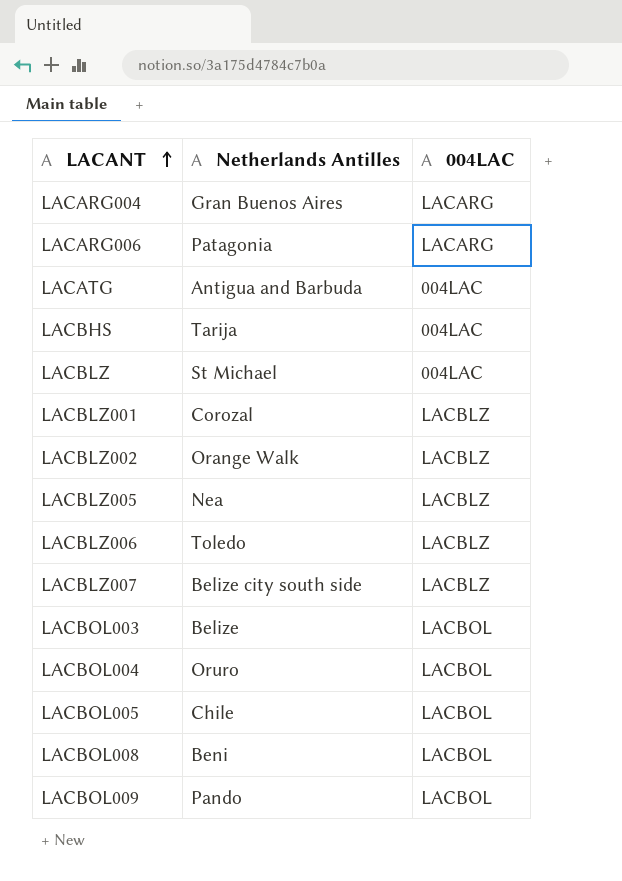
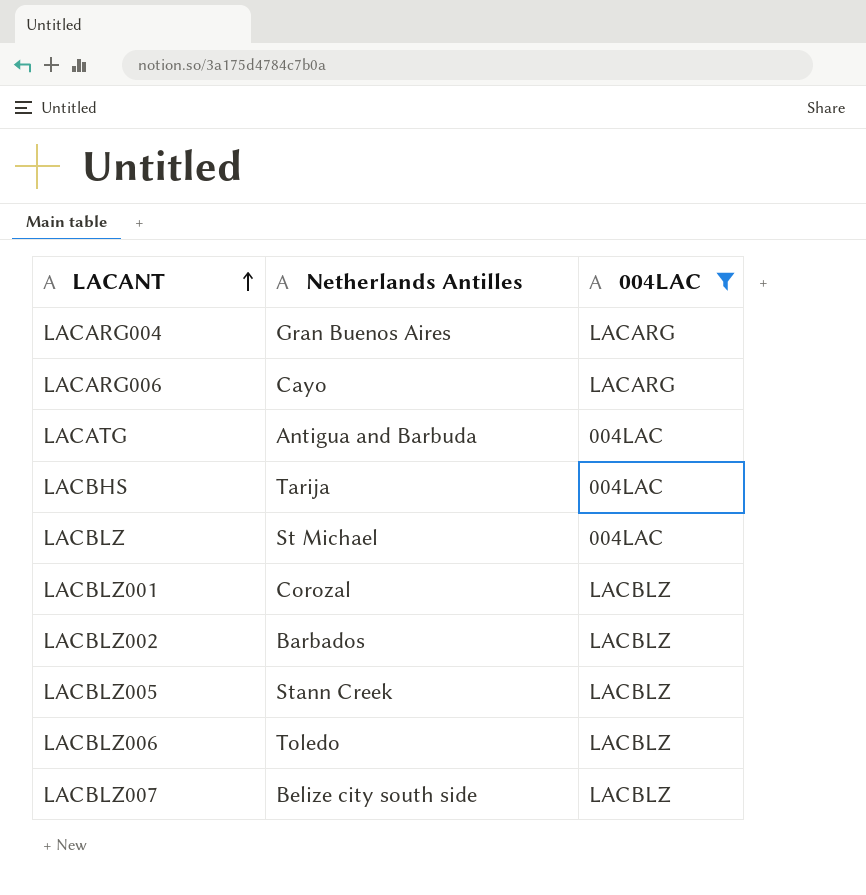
filter: none -> 004LAC != LACBOL
LACARG006 | Netherlands Antilles: Patagonia -> Cayo
LACBLZ002 | Netherlands Antilles: Orange Walk -> Barbados
LACBLZ005 | Netherlands Antilles: Nea -> Stann Creek

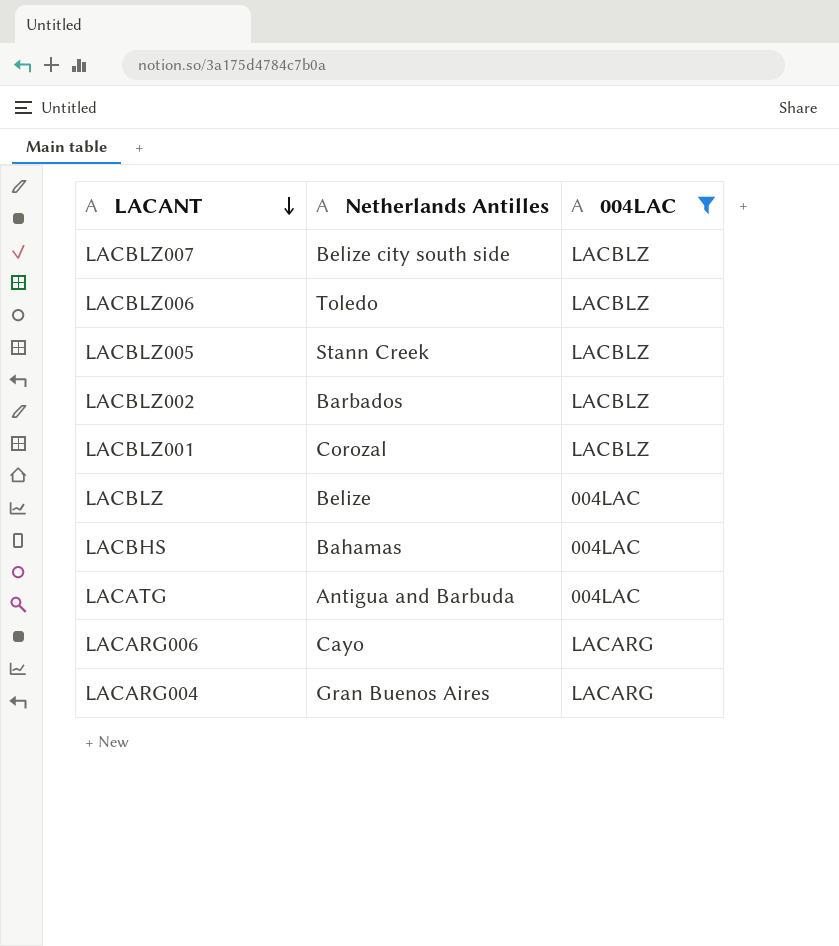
row order: LACANT ascending -> LACANT descending
LACBLZ | Netherlands Antilles: St Michael -> Belize
LACBHS | Netherlands Antilles: Tarija -> Bahamas

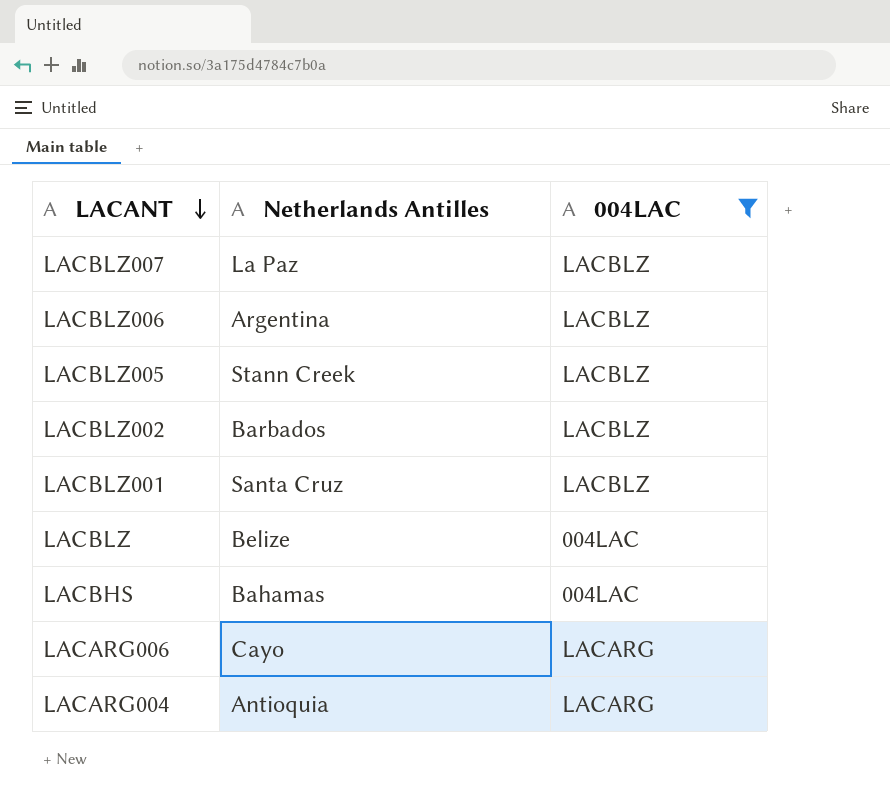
row LACATG: Antigua and Barbuda | 004LAC -> none
LACBLZ007 | Netherlands Antilles: Belize city south side -> La Paz
LACBLZ006 | Netherlands Antilles: Toledo -> Argentina
LACBLZ001 | Netherlands Antilles: Corozal -> Santa Cruz
LACARG004 | Netherlands Antilles: Gran Buenos Aires -> Antioquia

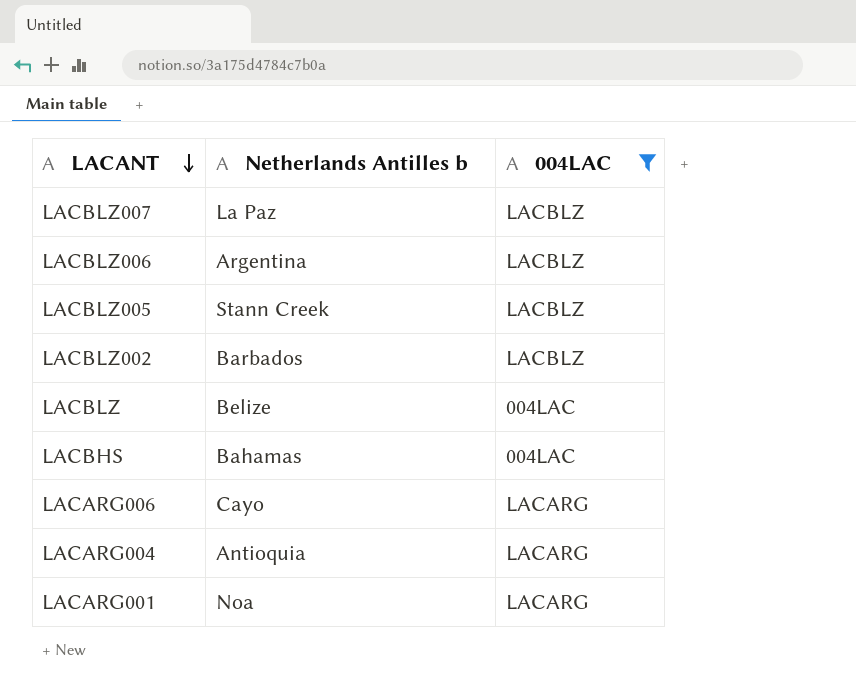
column name: Netherlands Antilles -> Netherlands Antilles b
row LACBLZ001: Santa Cruz | LACBLZ -> none
row LACARG001: none -> Noa | LACARG

